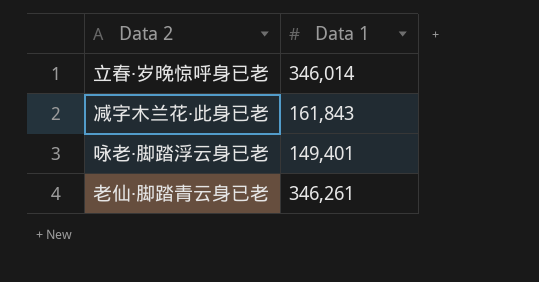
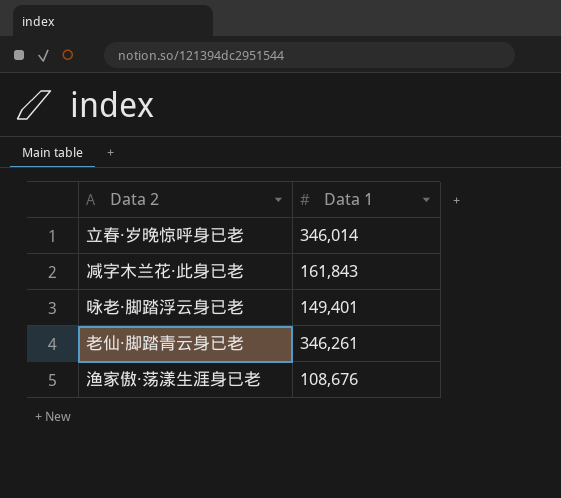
row 渔家傲·荡漾生涯身已老: none -> 108,676

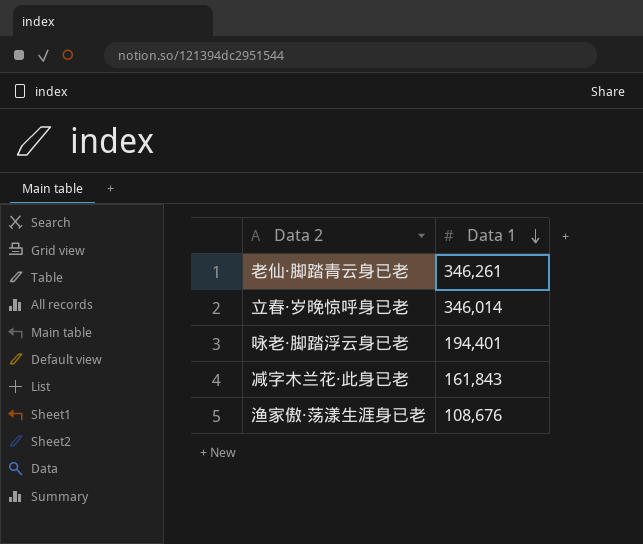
row order: none -> Data 1 descending
咏老·脚踏浮云身已老 | Data 1: 149,401 -> 194,401

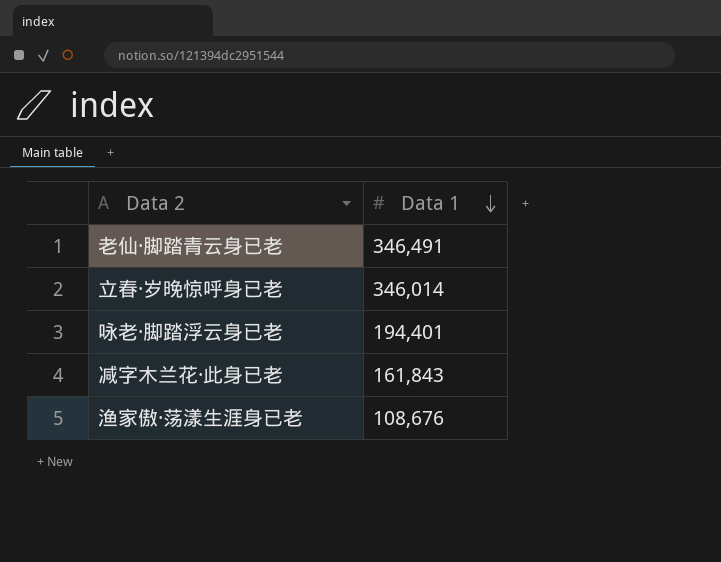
老仙·脚踏青云身已老 | Data 1: 346,261 -> 346,491

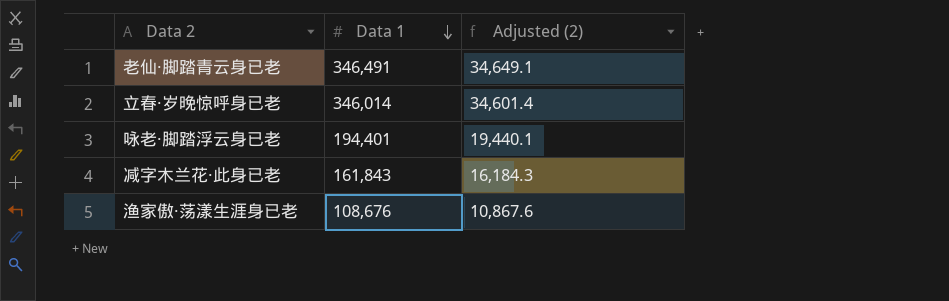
column Adjusted (2) | formula: none -> [Data 1] * 0.1

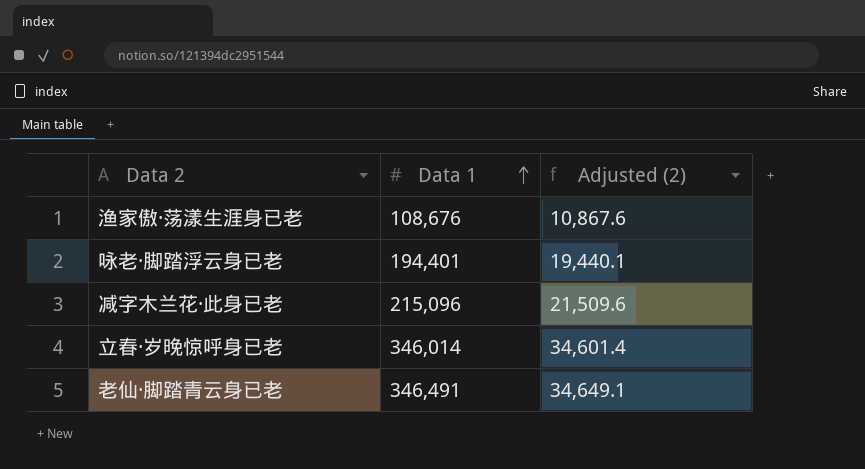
row order: Data 1 descending -> Data 1 ascending
减字木兰花·此身已老 | Data 1: 161,843 -> 215,096
减字木兰花·此身已老 | Adjusted (2): 16,184.3 -> 21,509.6

